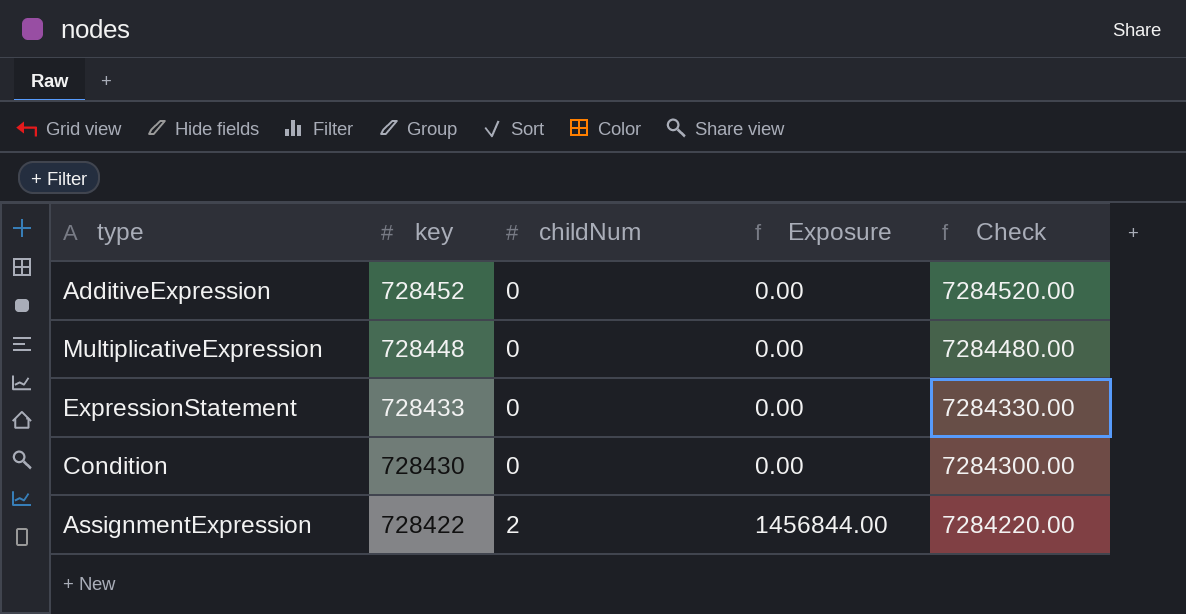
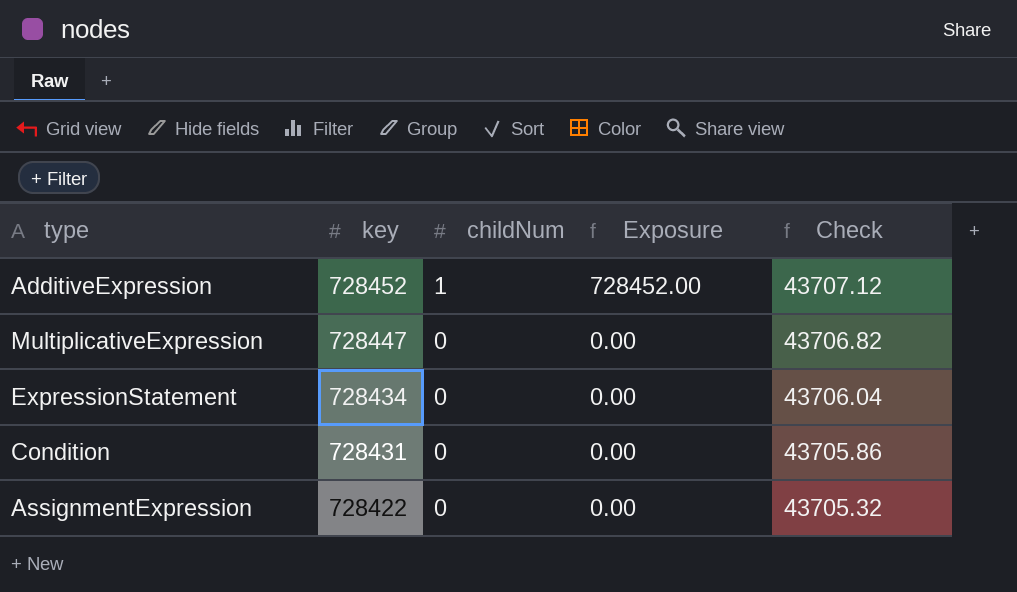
column Check | formula: [key] * 10 -> [key] * 0.06
AdditiveExpression | childNum: 0 -> 1
AdditiveExpression | Exposure: 0.00 -> 728452.00
MultiplicativeExpression | key: 728448 -> 728447
ExpressionStatement | key: 728433 -> 728434
Condition | key: 728430 -> 728431
AssignmentExpression | childNum: 2 -> 0
AssignmentExpression | Exposure: 1456844.00 -> 0.00

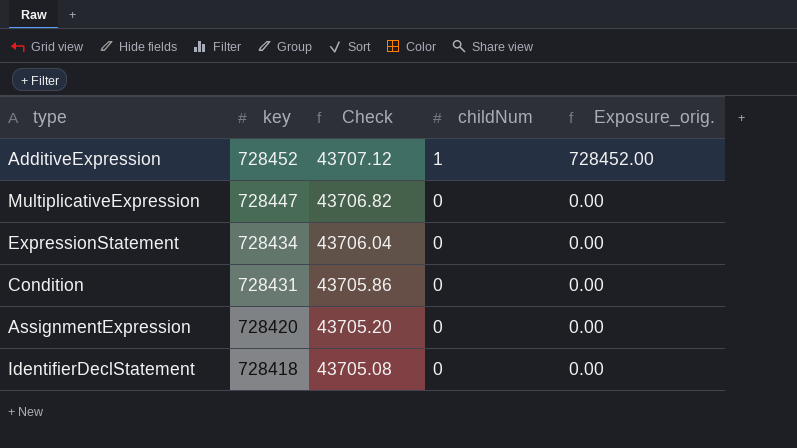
column Check | position: 5 -> 3
column name: Exposure -> Exposure_orig.
AssignmentExpression | key: 728422 -> 728420
AssignmentExpression | Check: 43705.32 -> 43705.20
row IdentifierDeclStatement: none -> 728418 | 43705.08 | 0 | 0.00

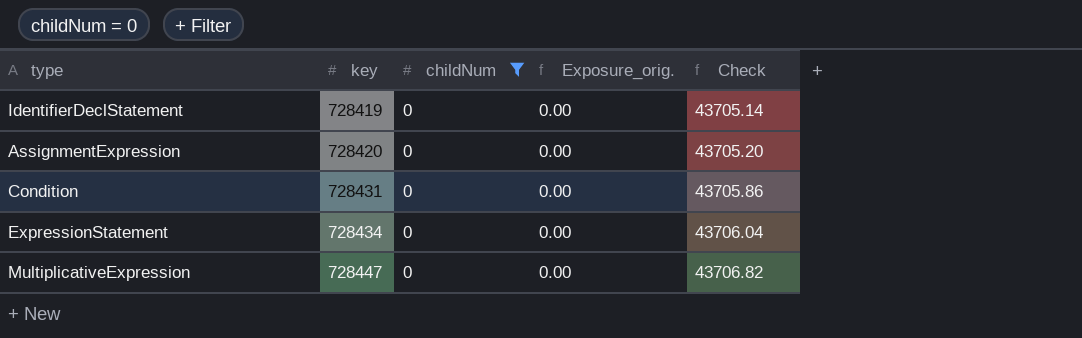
filter: none -> childNum = 0
row order: key descending -> key ascending
column Check | position: 3 -> 5
IdentifierDeclStatement | key: 728418 -> 728419
IdentifierDeclStatement | Check: 43705.08 -> 43705.14

